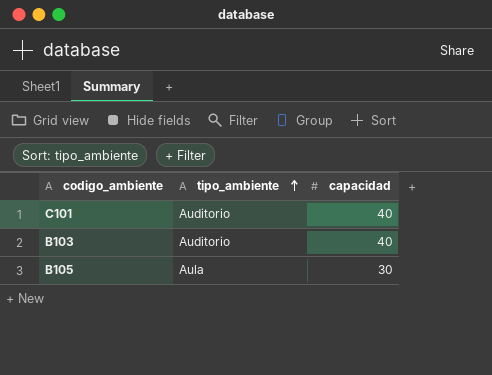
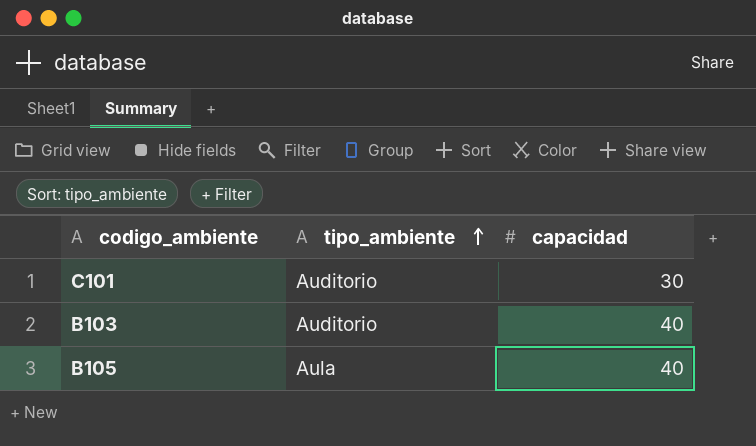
C101 | capacidad: 40 -> 30
B105 | capacidad: 30 -> 40

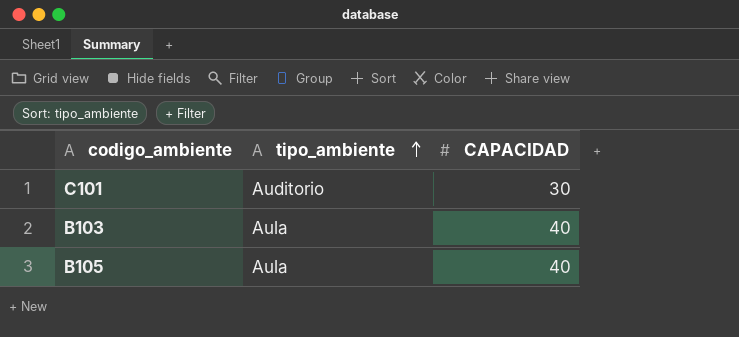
column name: capacidad -> CAPACIDAD
B103 | tipo_ambiente: Auditorio -> Aula

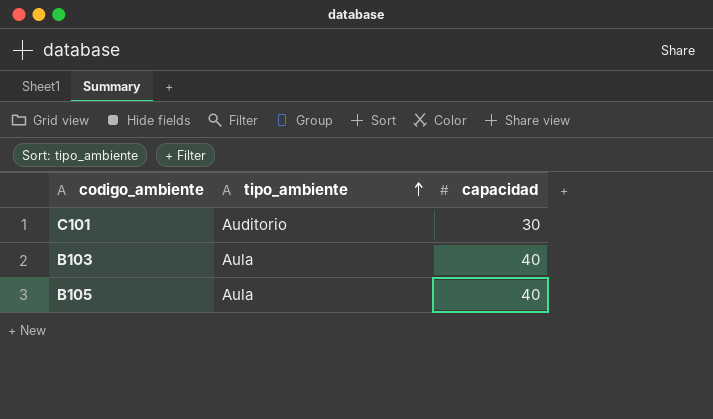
column name: CAPACIDAD -> capacidad

